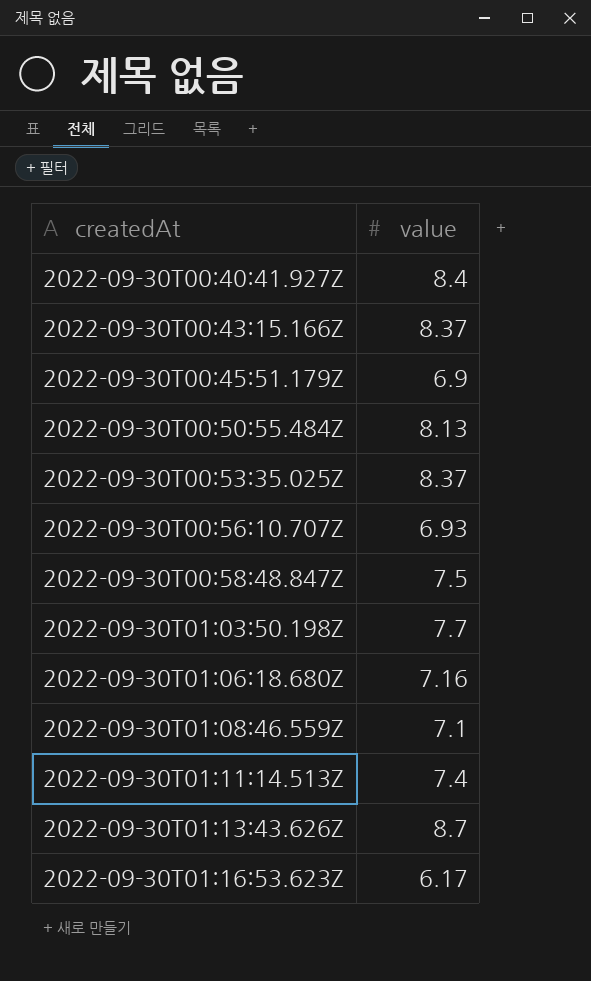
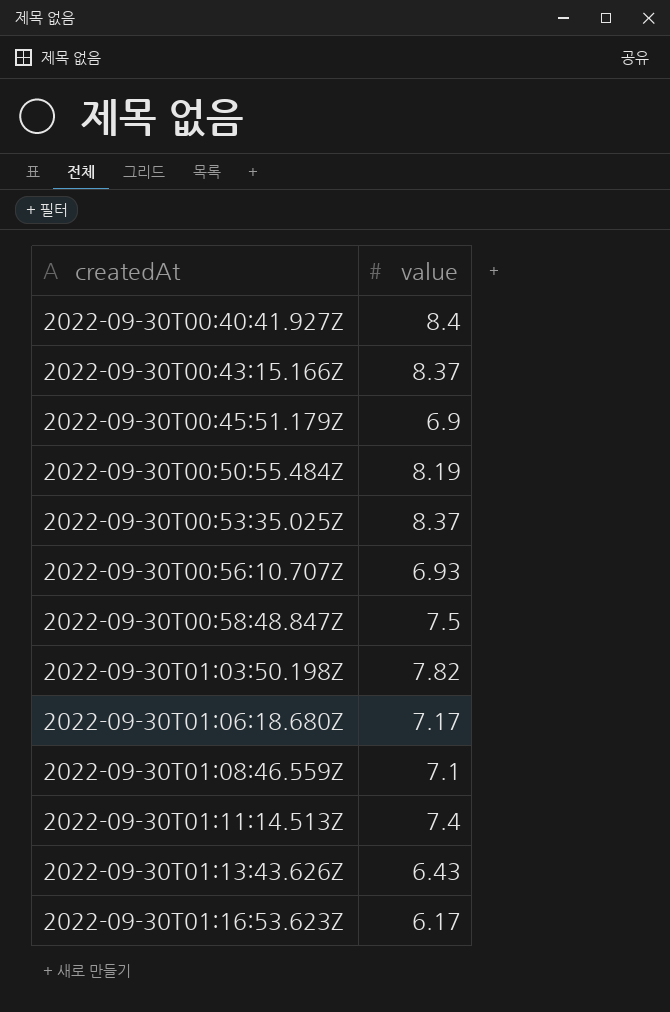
2022-09-30T00:50:55.484Z | value: 8.13 -> 8.19
2022-09-30T01:03:50.198Z | value: 7.7 -> 7.82
2022-09-30T01:06:18.680Z | value: 7.16 -> 7.17
2022-09-30T01:13:43.626Z | value: 8.7 -> 6.43

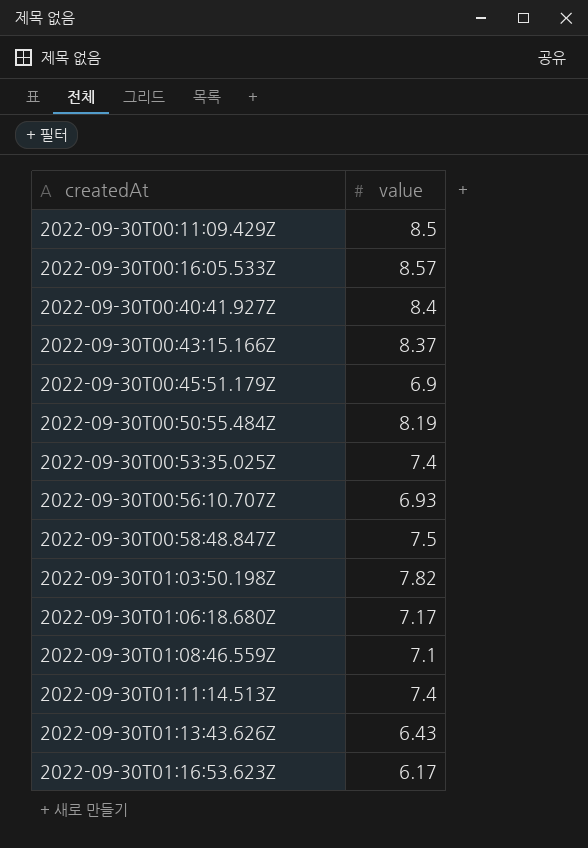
row 2022-09-30T00:11:09.429Z: none -> 8.5
row 2022-09-30T00:16:05.533Z: none -> 8.57
2022-09-30T00:53:35.025Z | value: 8.37 -> 7.4

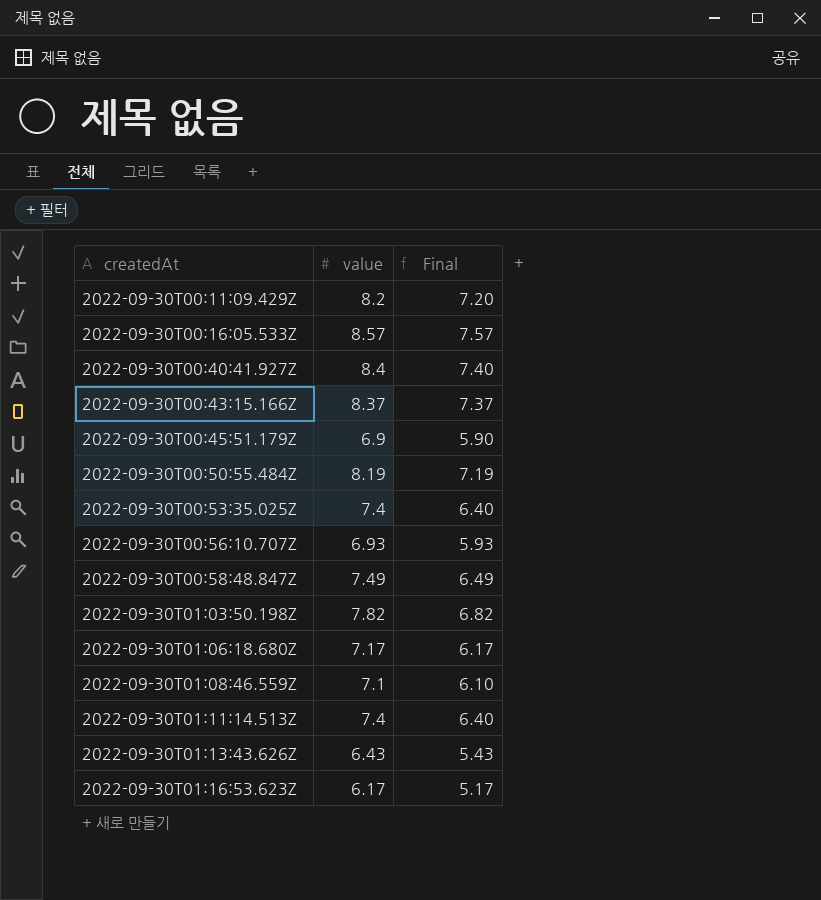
column Final | formula: none -> [value] - 1
2022-09-30T00:11:09.429Z | value: 8.5 -> 8.2
2022-09-30T00:58:48.847Z | value: 7.5 -> 7.49

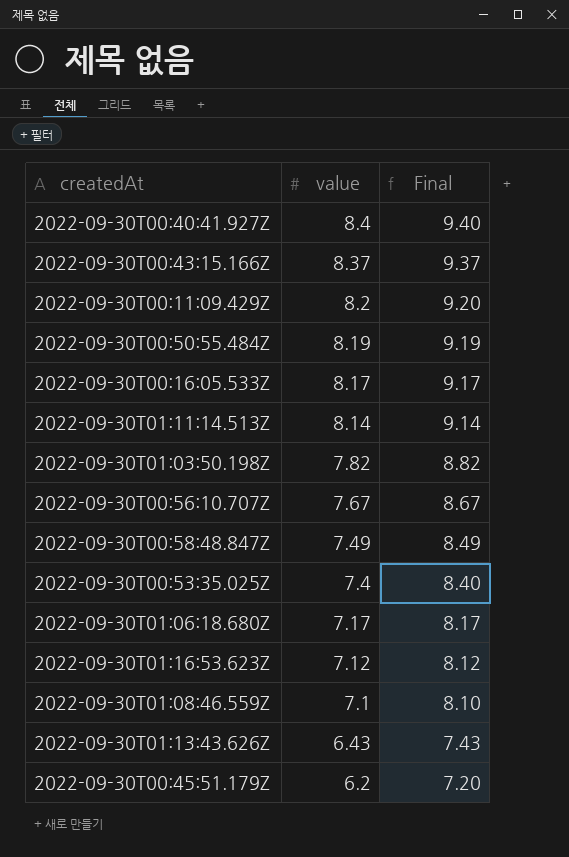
row order: createdAt ascending -> value descending
column Final | formula: [value] - 1 -> [value] + 1
2022-09-30T00:16:05.533Z | value: 8.57 -> 8.17
2022-09-30T01:11:14.513Z | value: 7.4 -> 8.14
2022-09-30T00:56:10.707Z | value: 6.93 -> 7.67
2022-09-30T01:16:53.623Z | value: 6.17 -> 7.12
2022-09-30T00:45:51.179Z | value: 6.9 -> 6.2

